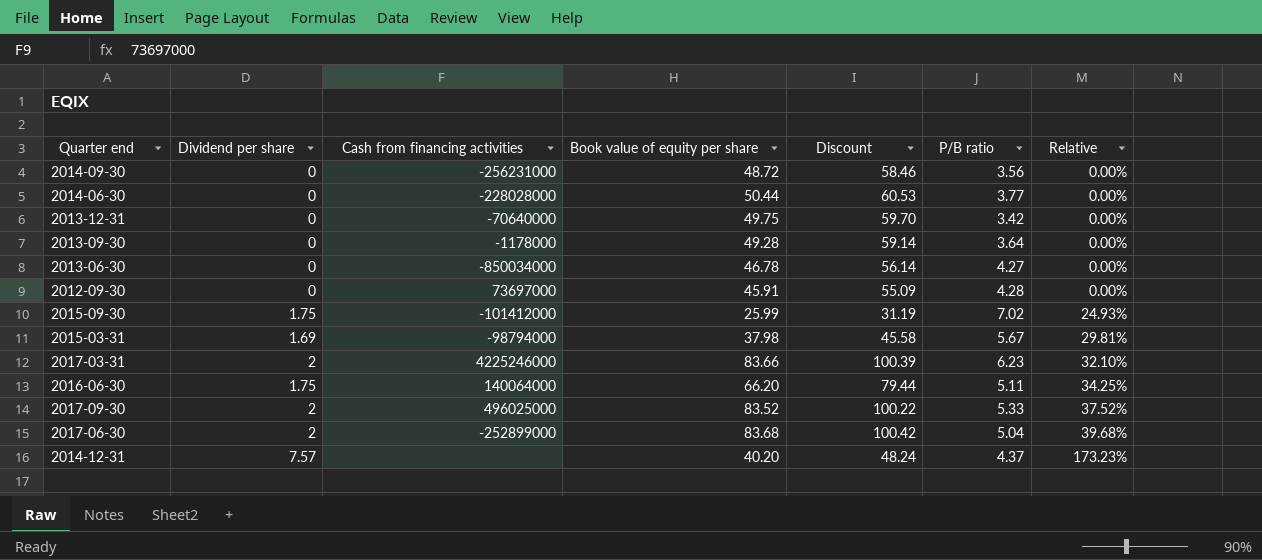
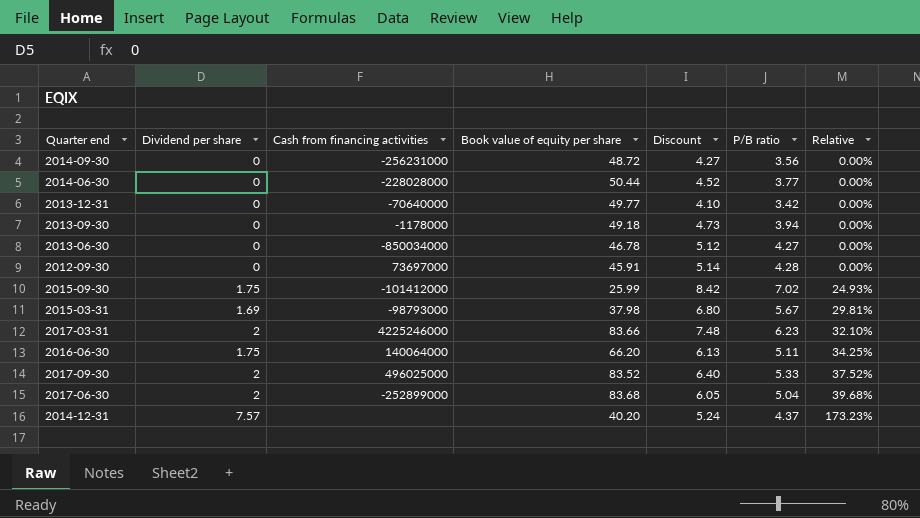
column Discount | formula: [Book value of equity per share] * 1.2 -> [P/B ratio] * 1.2
2013-12-31 | Book value of equity per share: 49.75 -> 49.77
2013-09-30 | Book value of equity per share: 49.28 -> 49.18
2013-09-30 | P/B ratio: 3.64 -> 3.94
2015-03-31 | Cash from financing activities: -98794000 -> -98793000

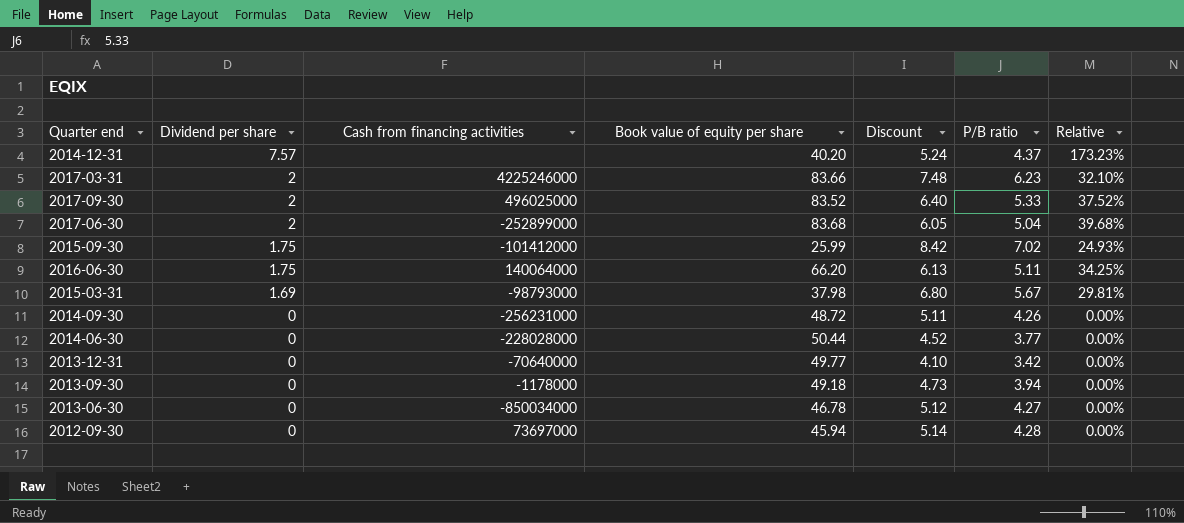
row order: Relative ascending -> Dividend per share descending
2014-09-30 | Discount: 4.27 -> 5.11
2014-09-30 | P/B ratio: 3.56 -> 4.26
2012-09-30 | Book value of equity per share: 45.91 -> 45.94

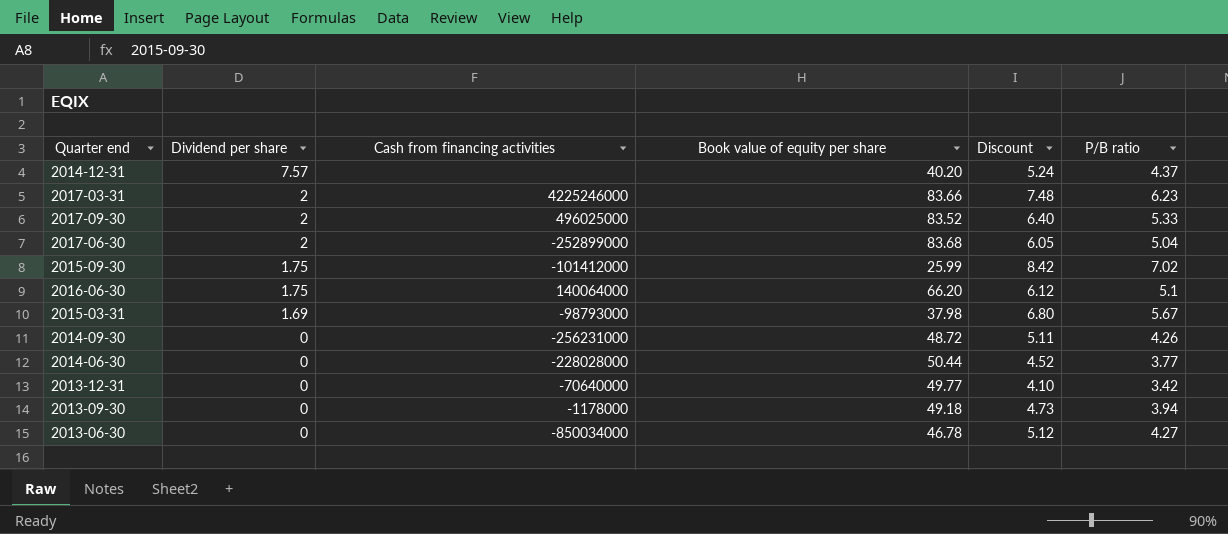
column Relative | formula: [Dividend per share] / [P/B ratio] -> none
row 2012-09-30: 0 | 73697000 | 45.94 | 5.14 | 4.28 | 0.00% -> none
2016-06-30 | Discount: 6.13 -> 6.12
2016-06-30 | P/B ratio: 5.11 -> 5.1

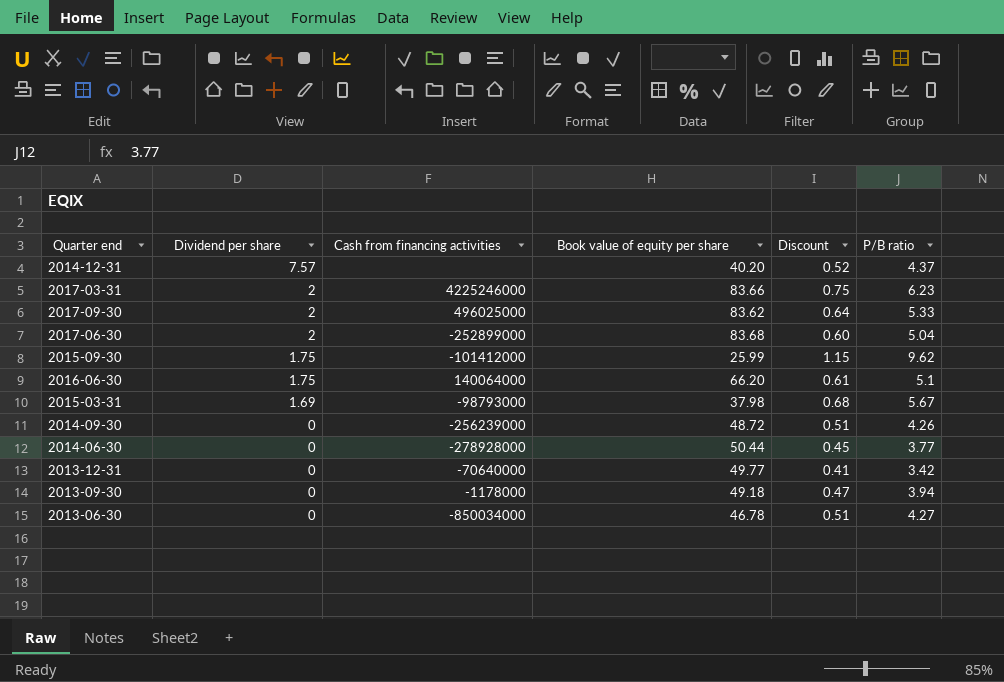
column Discount | formula: [P/B ratio] * 1.2 -> [P/B ratio] * 0.12
2017-09-30 | Book value of equity per share: 83.52 -> 83.62
2015-09-30 | P/B ratio: 7.02 -> 9.62
2014-09-30 | Cash from financing activities: -256231000 -> -256239000
2014-06-30 | Cash from financing activities: -228028000 -> -278928000

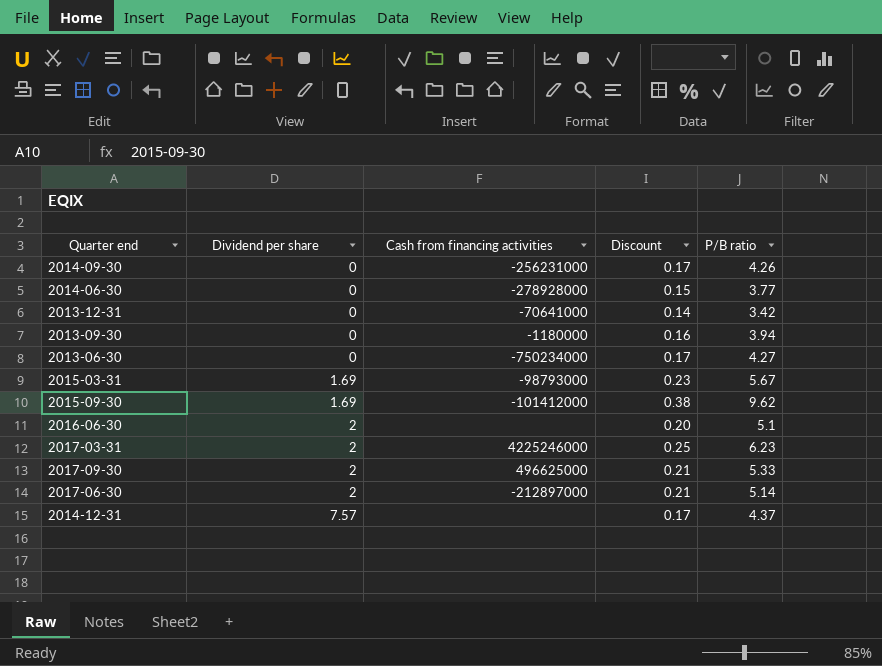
row order: Dividend per share descending -> Dividend per share ascending
column Book value of equity per share | position: 4 -> none
column Discount | formula: [P/B ratio] * 0.12 -> [P/B ratio] * 0.04
2014-09-30 | Cash from financing activities: -256239000 -> -256231000
2013-12-31 | Cash from financing activities: -70640000 -> -70641000
2013-09-30 | Cash from financing activities: -1178000 -> -1180000
2013-06-30 | Cash from financing activities: -850034000 -> -750234000
2015-09-30 | Dividend per share: 1.75 -> 1.69
2016-06-30 | Dividend per share: 1.75 -> 2
2016-06-30 | Cash from financing activities: 140064000 -> none
2017-09-30 | Cash from financing activities: 496025000 -> 496625000
2017-06-30 | Cash from financing activities: -252899000 -> -212897000
2017-06-30 | P/B ratio: 5.04 -> 5.14

